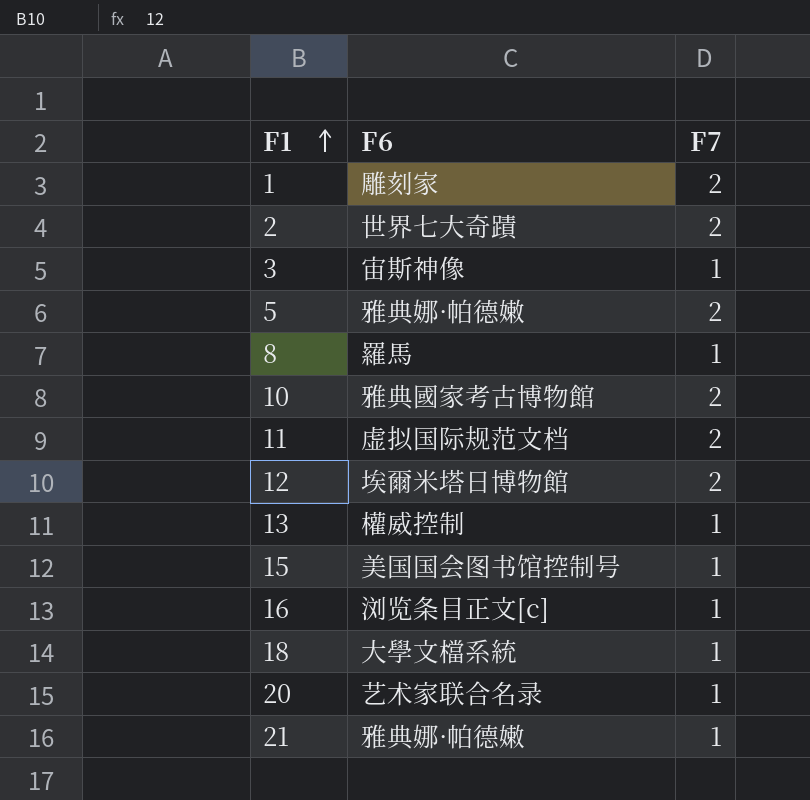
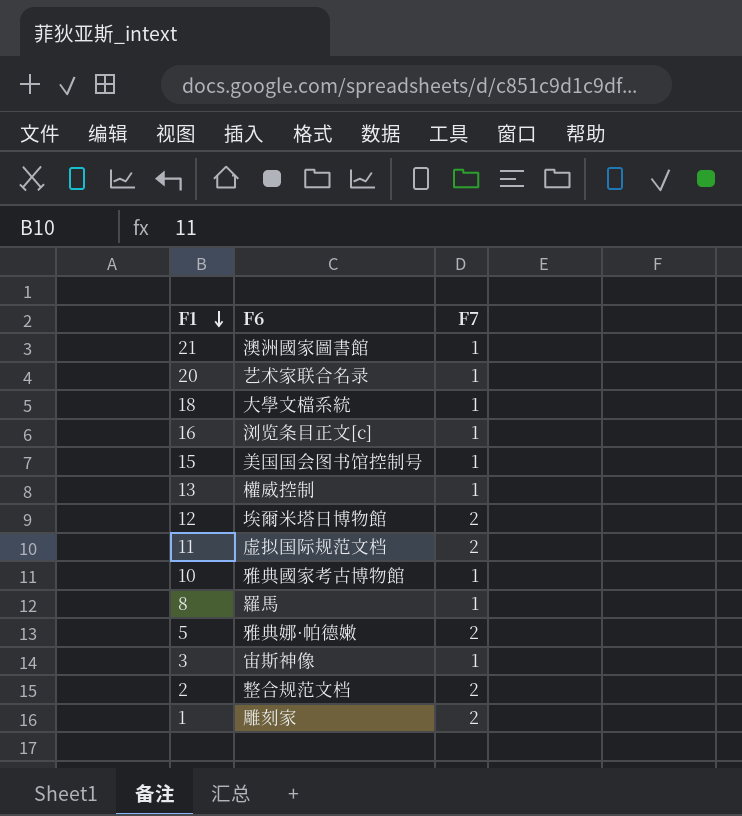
row order: F1 ascending -> F1 descending
21 | F6: 雅典娜·帕德嫩 -> 澳洲國家圖書館
10 | F7: 2 -> 1
2 | F6: 世界七大奇蹟 -> 整合规范文档

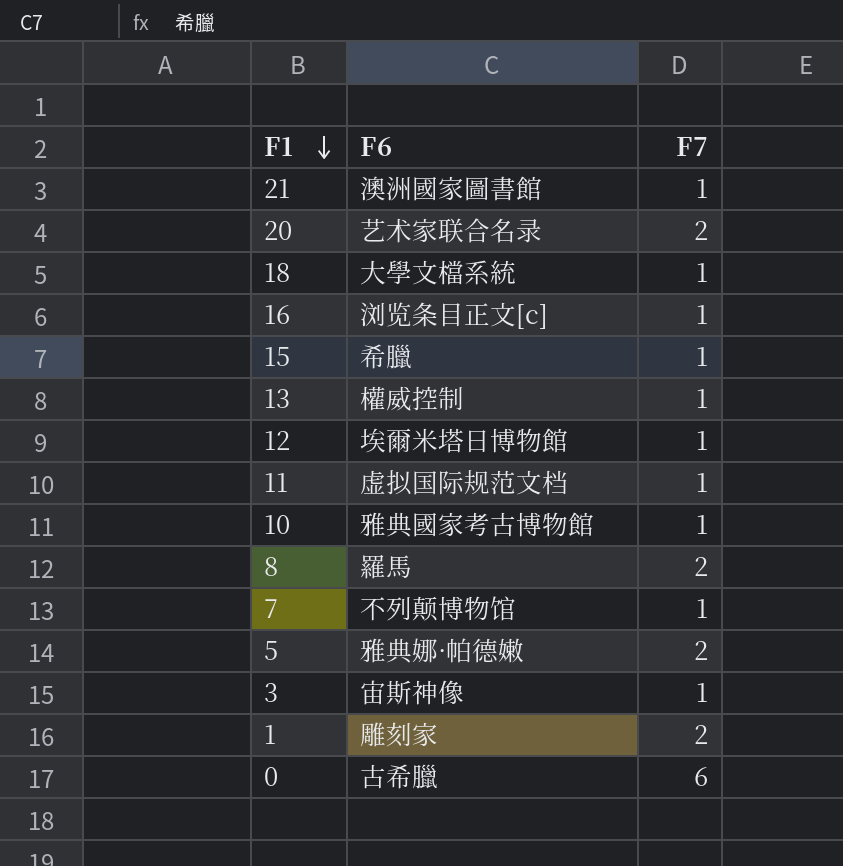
row 2: 整合规范文档 | 2 -> none
20 | F7: 1 -> 2
15 | F6: 美国国会图书馆控制号 -> 希臘
12 | F7: 2 -> 1
11 | F7: 2 -> 1
8 | F7: 1 -> 2
row 7: none -> 不列颠博物馆 | 1
row 0: none -> 古希臘 | 6

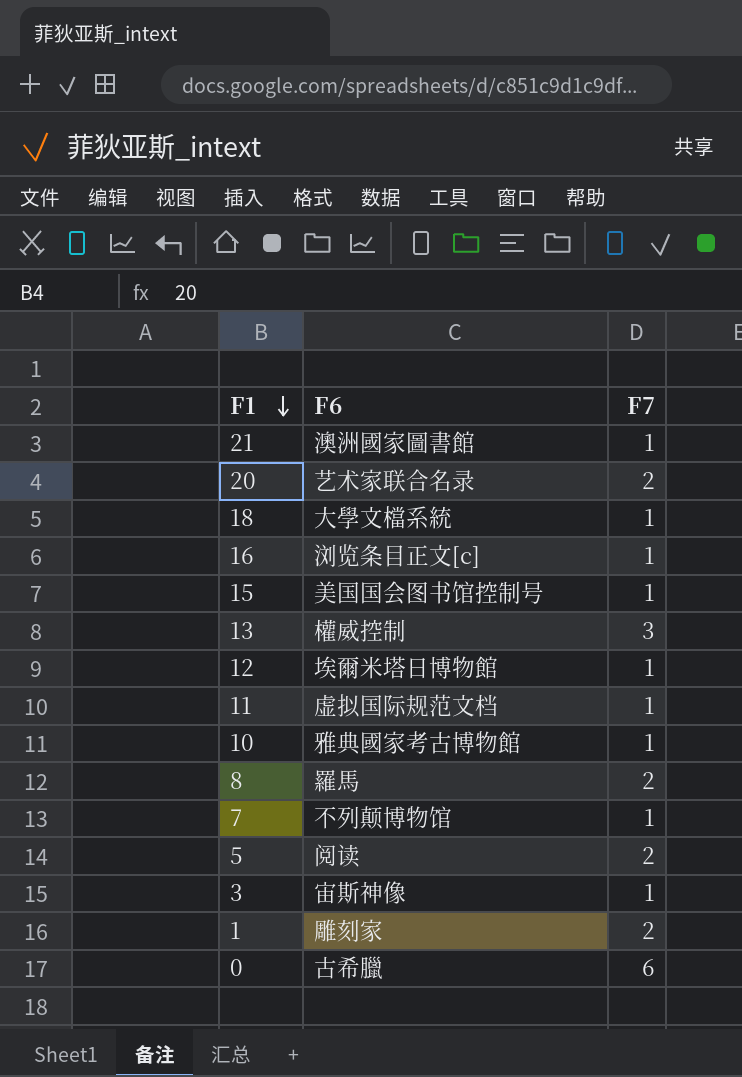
15 | F6: 希臘 -> 美国国会图书馆控制号
13 | F7: 1 -> 3
5 | F6: 雅典娜·帕德嫩 -> 阅读

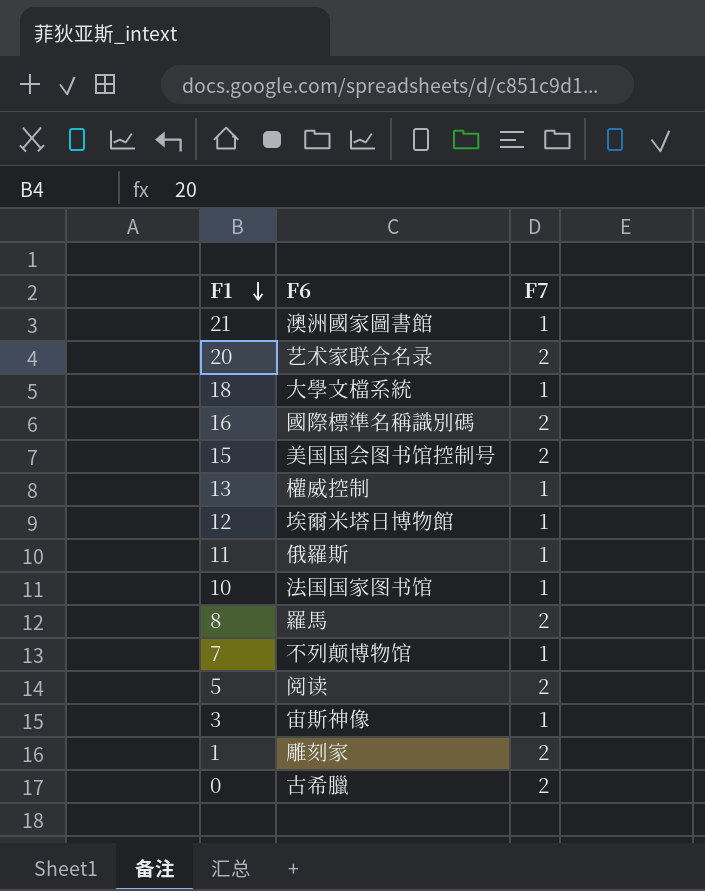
16 | F6: 浏览条目正文[c] -> 國際標準名稱識別碼
16 | F7: 1 -> 2
15 | F7: 1 -> 2
13 | F7: 3 -> 1
11 | F6: 虚拟国际规范文档 -> 俄羅斯
10 | F6: 雅典國家考古博物館 -> 法国国家图书馆
0 | F7: 6 -> 2

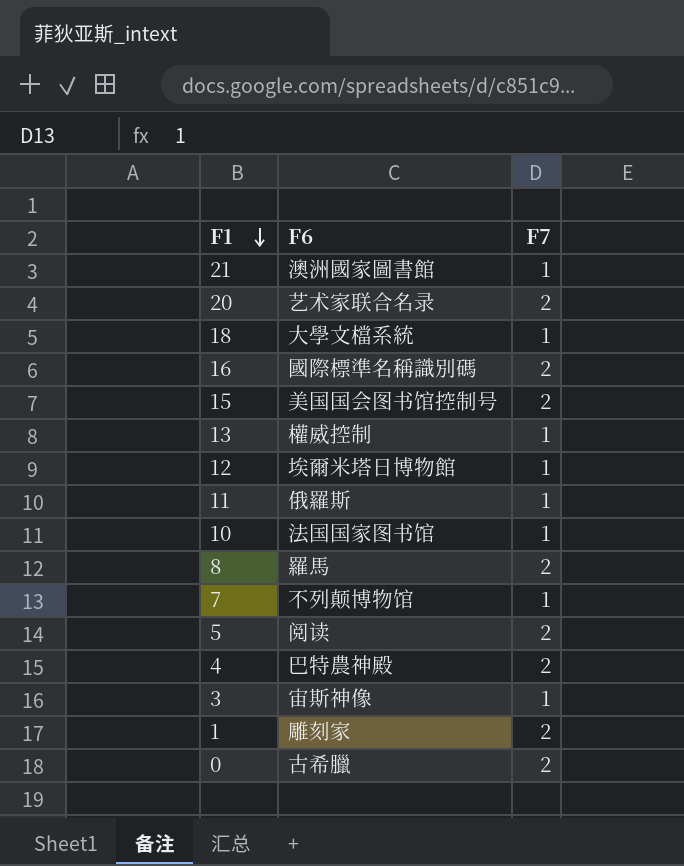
row 4: none -> 巴特農神殿 | 2

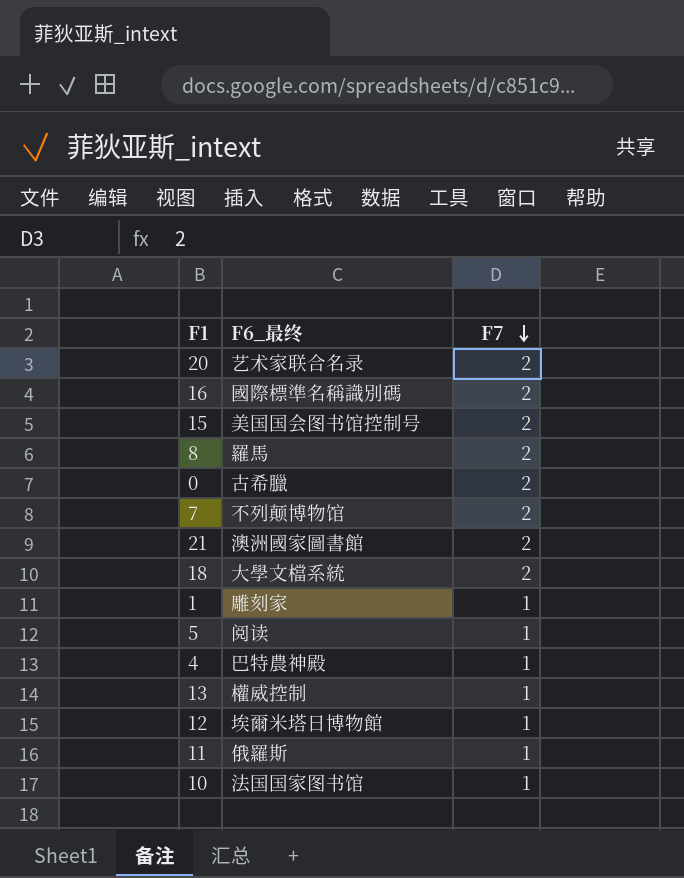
row order: F1 descending -> F7 descending
column name: F6 -> F6_最终
row 3: 宙斯神像 | 1 -> none
7 | F7: 1 -> 2
21 | F7: 1 -> 2
18 | F7: 1 -> 2
1 | F7: 2 -> 1
5 | F7: 2 -> 1
4 | F7: 2 -> 1

